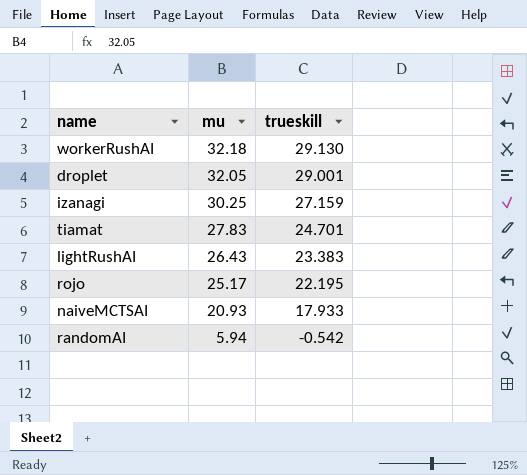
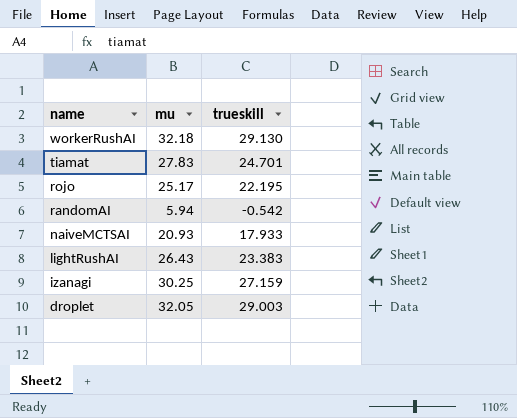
row order: mu descending -> name descending
droplet | trueskill: 29.001 -> 29.003

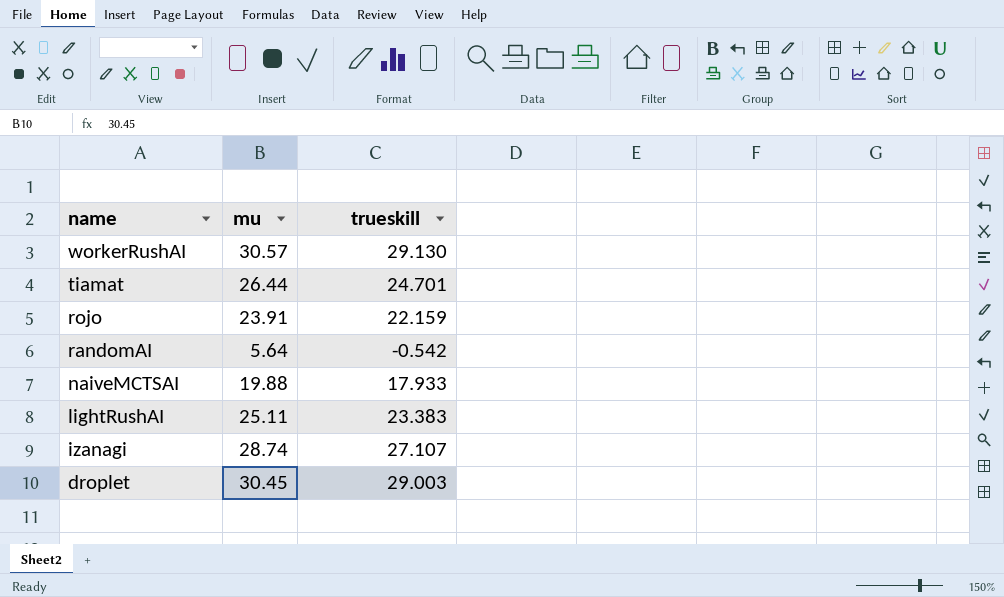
workerRushAI | mu: 32.18 -> 30.57
tiamat | mu: 27.83 -> 26.44
rojo | mu: 25.17 -> 23.91
rojo | trueskill: 22.195 -> 22.159
randomAI | mu: 5.94 -> 5.64
naiveMCTSAI | mu: 20.93 -> 19.88
lightRushAI | mu: 26.43 -> 25.11
izanagi | mu: 30.25 -> 28.74
izanagi | trueskill: 27.159 -> 27.107
droplet | mu: 32.05 -> 30.45

